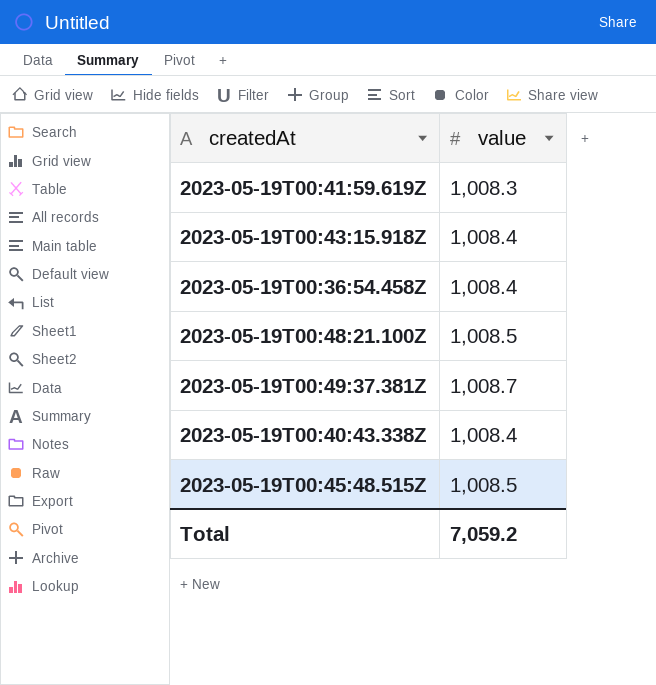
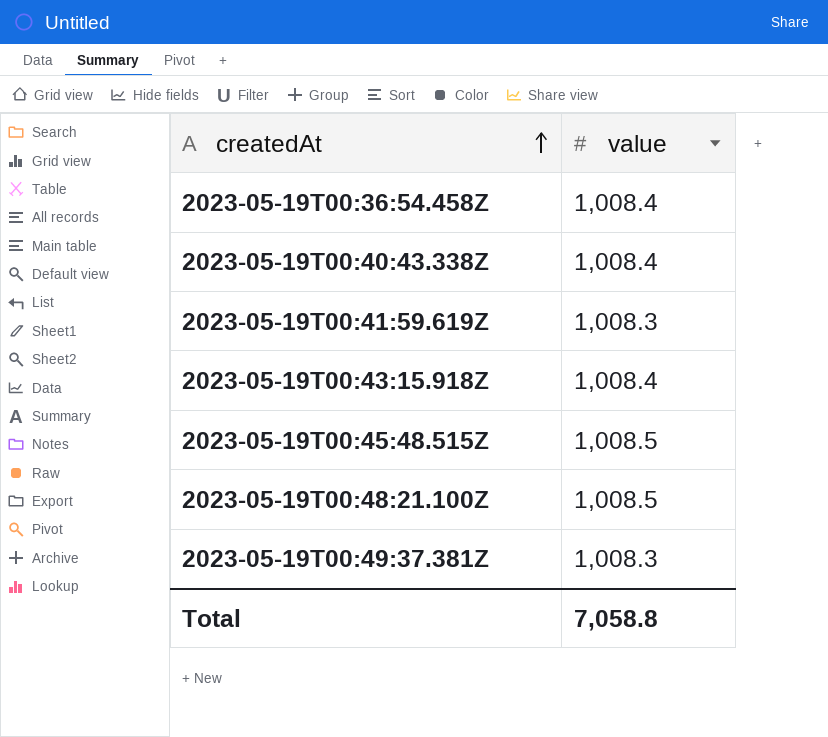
row order: none -> createdAt ascending
2023-05-19T00:49:37.381Z | value: 1,008.7 -> 1,008.3
Total | value: 7,059.2 -> 7,058.8

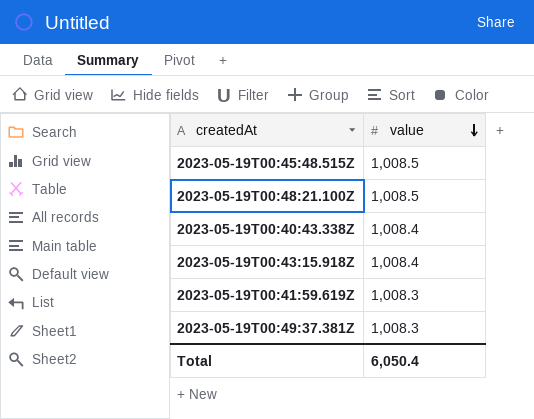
row order: createdAt ascending -> value descending
row 2023-05-19T00:36:54.458Z: 1,008.4 -> none
Total | value: 7,058.8 -> 6,050.4

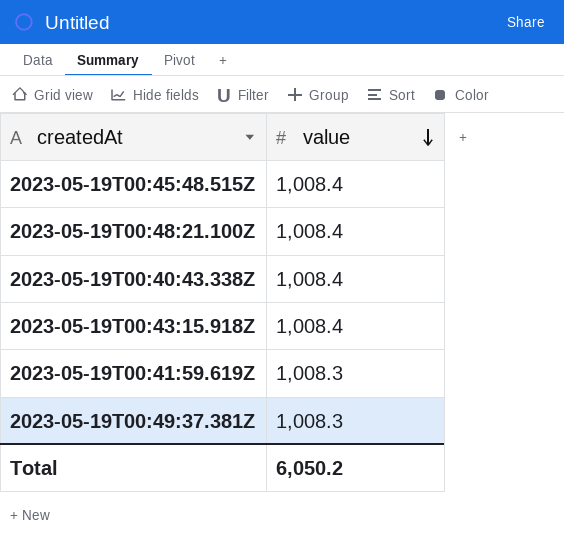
2023-05-19T00:45:48.515Z | value: 1,008.5 -> 1,008.4
2023-05-19T00:48:21.100Z | value: 1,008.5 -> 1,008.4
Total | value: 6,050.4 -> 6,050.2

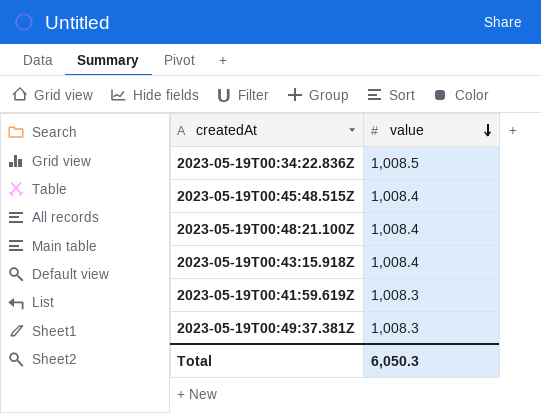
row 2023-05-19T00:40:43.338Z: 1,008.4 -> none
row 2023-05-19T00:34:22.836Z: none -> 1,008.5
Total | value: 6,050.2 -> 6,050.3

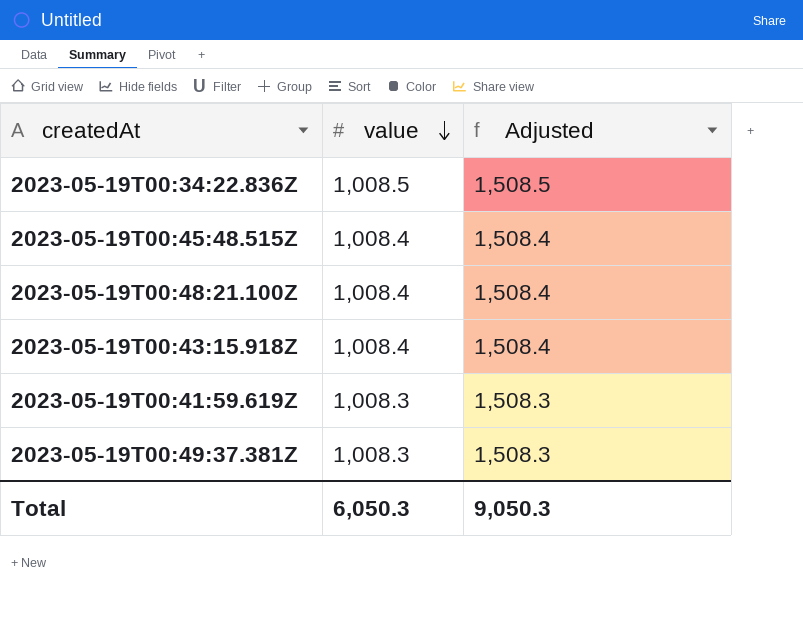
column Adjusted | formula: none -> [value] + 500

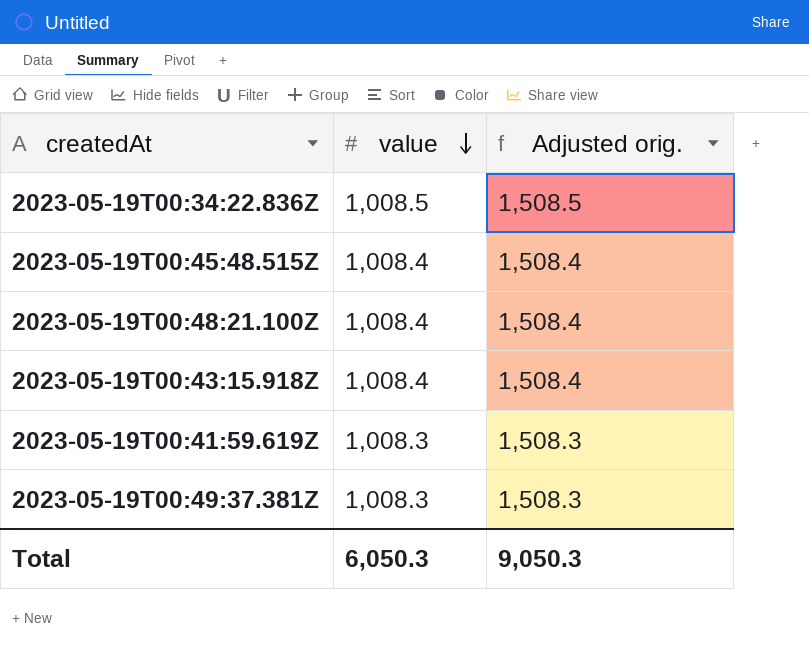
column name: Adjusted -> Adjusted orig.

